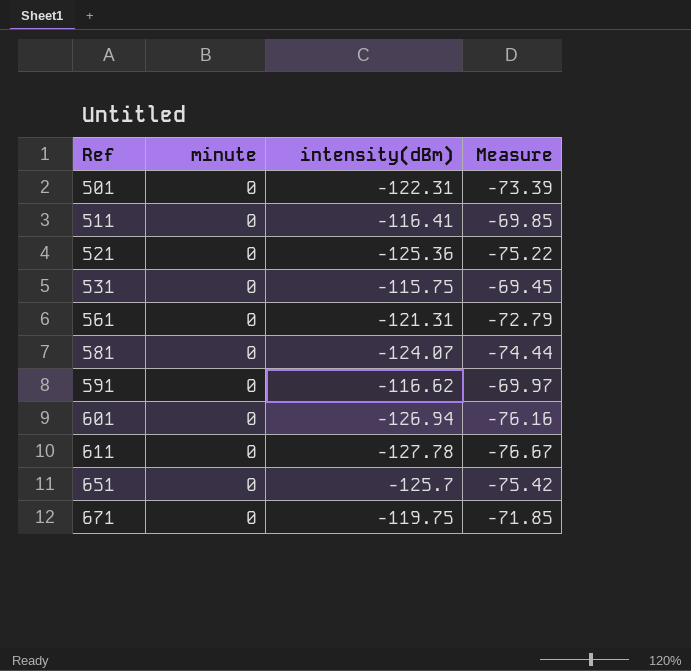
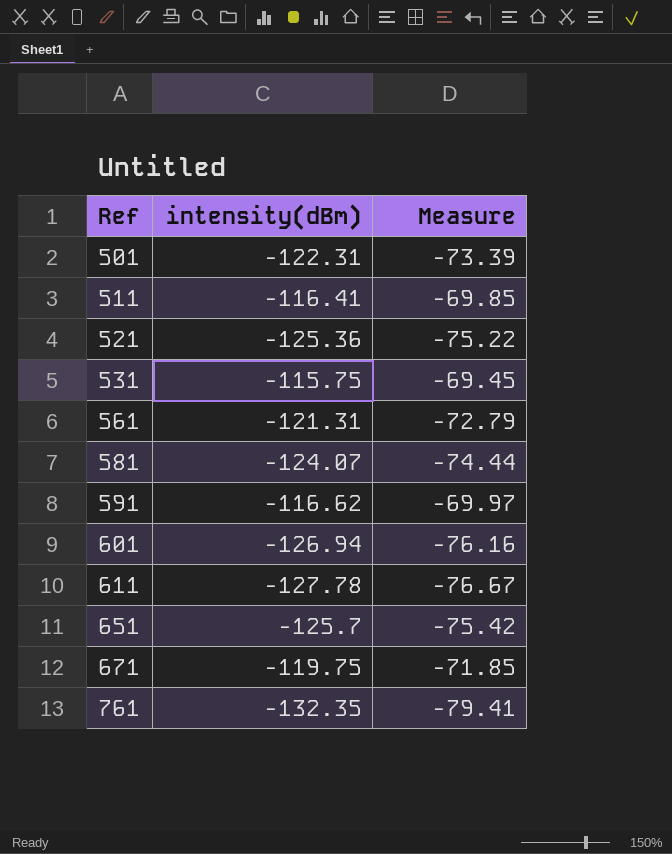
column minute | position: 2 -> none
row 761: none -> -132.35 | -79.41

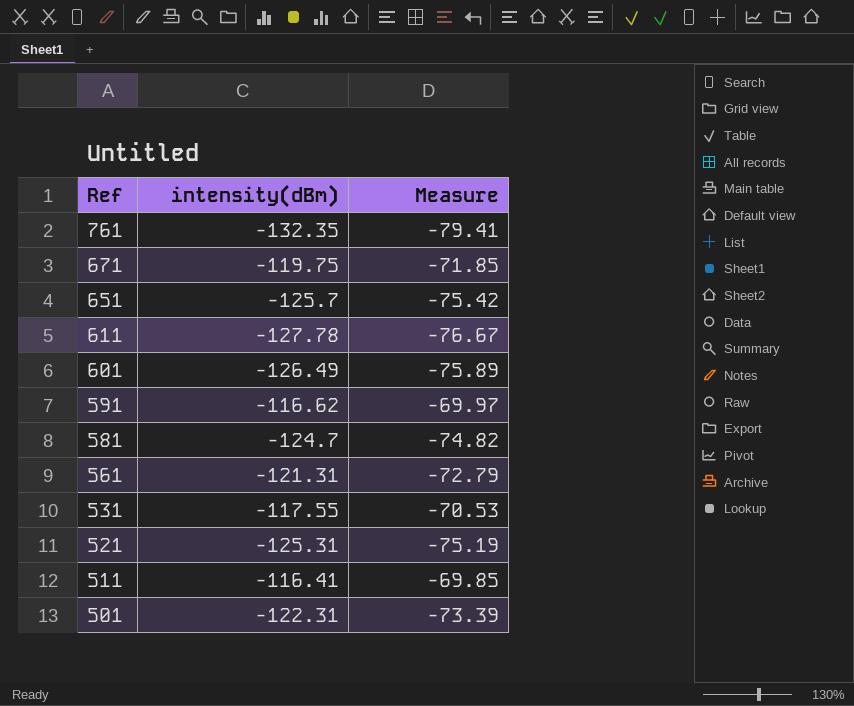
row order: Ref ascending -> Ref descending
601 | intensity(dBm): -126.94 -> -126.49
601 | Measure: -76.16 -> -75.89
581 | intensity(dBm): -124.07 -> -124.7
581 | Measure: -74.44 -> -74.82
531 | intensity(dBm): -115.75 -> -117.55
531 | Measure: -69.45 -> -70.53
521 | intensity(dBm): -125.36 -> -125.31
521 | Measure: -75.22 -> -75.19

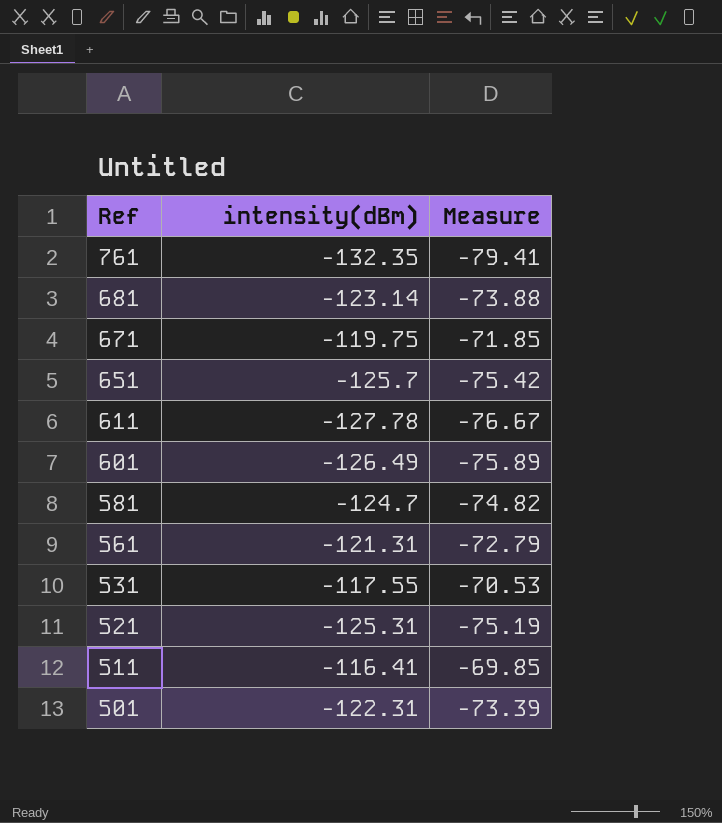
row 591: -116.62 | -69.97 -> none
row 681: none -> -123.14 | -73.88

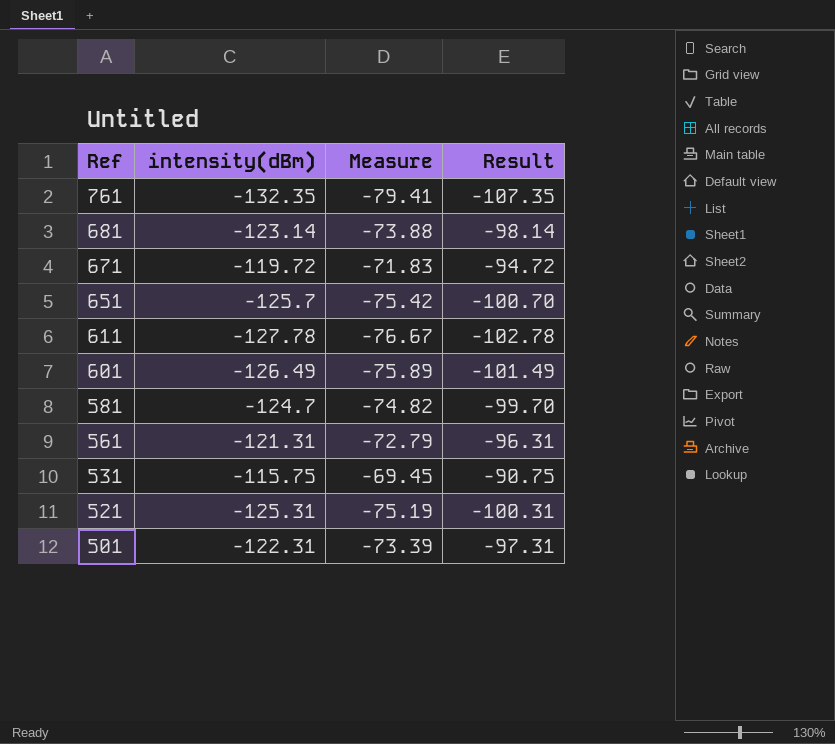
column Result | formula: none -> [intensity(dBm)] + 25
row 511: -116.41 | -69.85 -> none
671 | intensity(dBm): -119.75 -> -119.72
671 | Measure: -71.85 -> -71.83
531 | intensity(dBm): -117.55 -> -115.75
531 | Measure: -70.53 -> -69.45

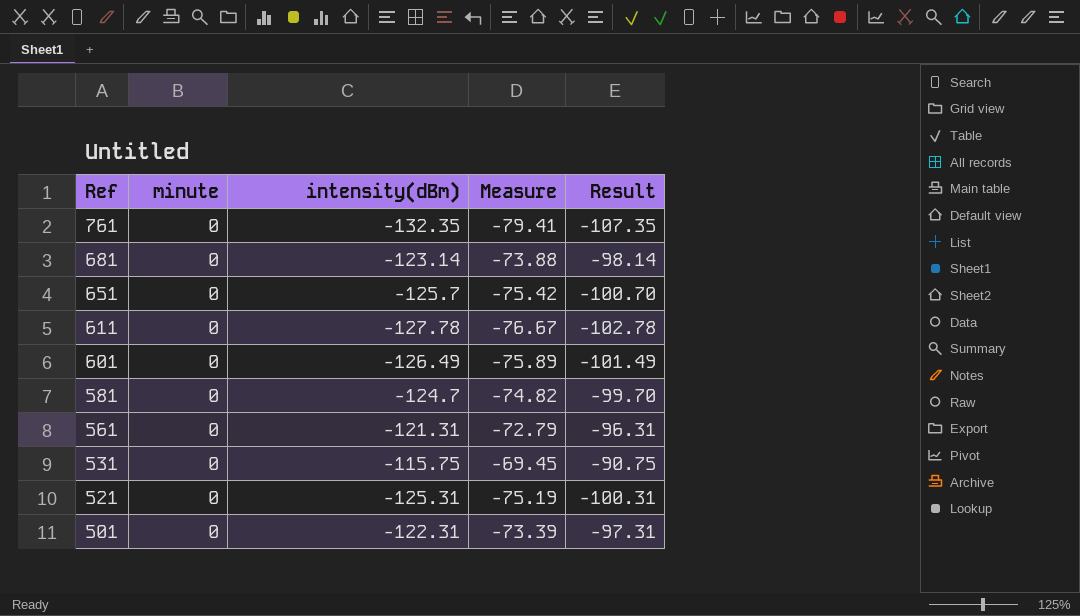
column minute | position: none -> 2
row 671: -119.72 | -71.83 | -94.72 -> none

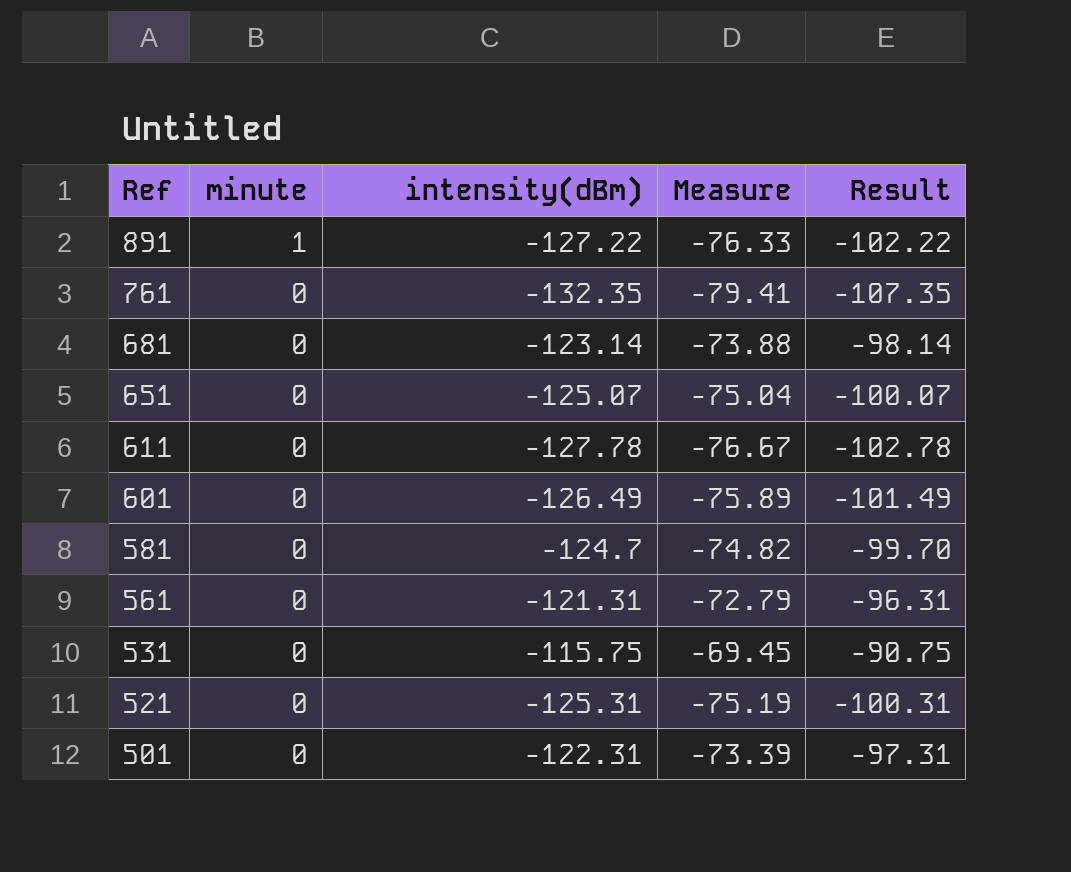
row 891: none -> 1 | -127.22 | -76.33 | -102.22
651 | intensity(dBm): -125.7 -> -125.07
651 | Measure: -75.42 -> -75.04
651 | Result: -100.70 -> -100.07

